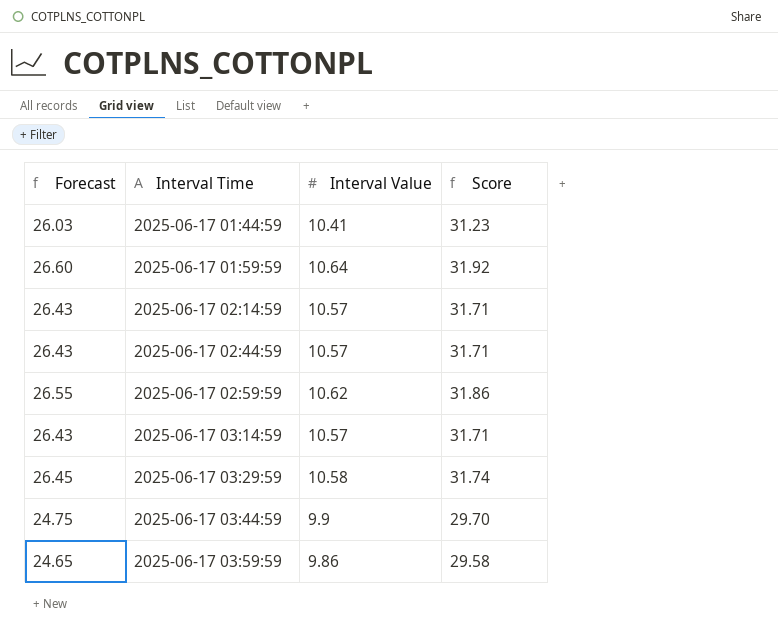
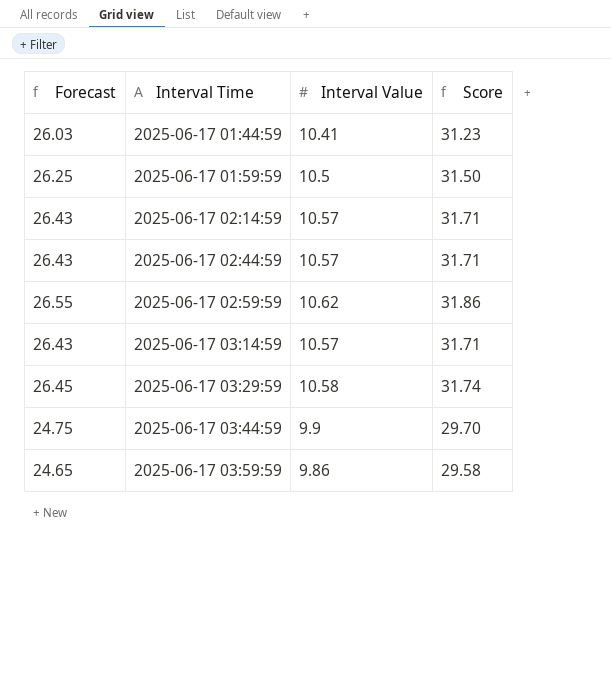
2025-06-17 01:59:59 | Forecast: 26.60 -> 26.25
2025-06-17 01:59:59 | Interval Value: 10.64 -> 10.5
2025-06-17 01:59:59 | Score: 31.92 -> 31.50

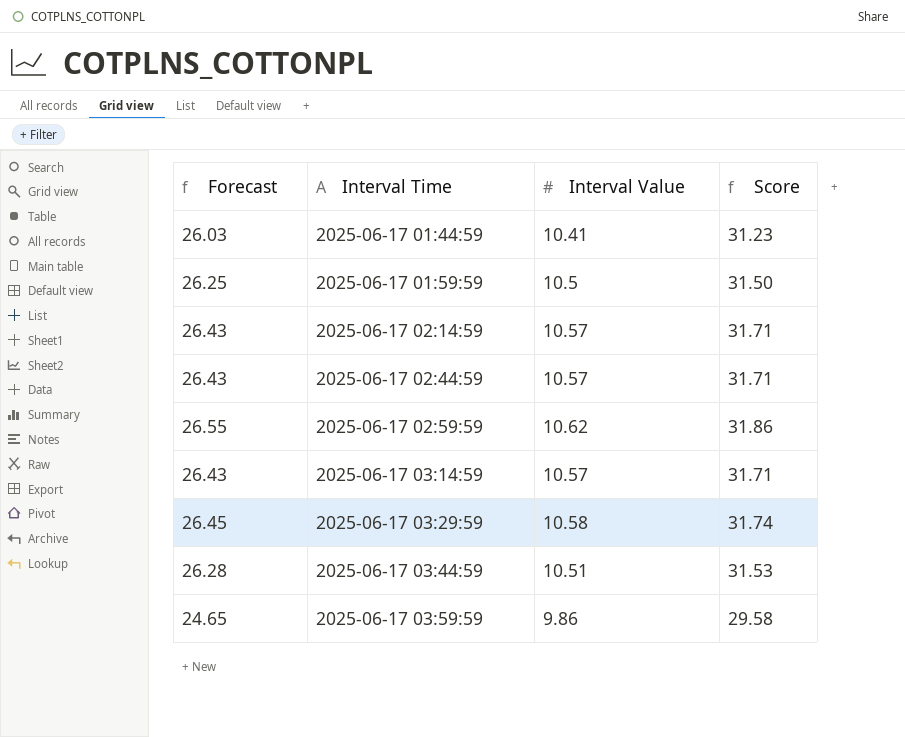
2025-06-17 03:44:59 | Forecast: 24.75 -> 26.28
2025-06-17 03:44:59 | Interval Value: 9.9 -> 10.51
2025-06-17 03:44:59 | Score: 29.70 -> 31.53

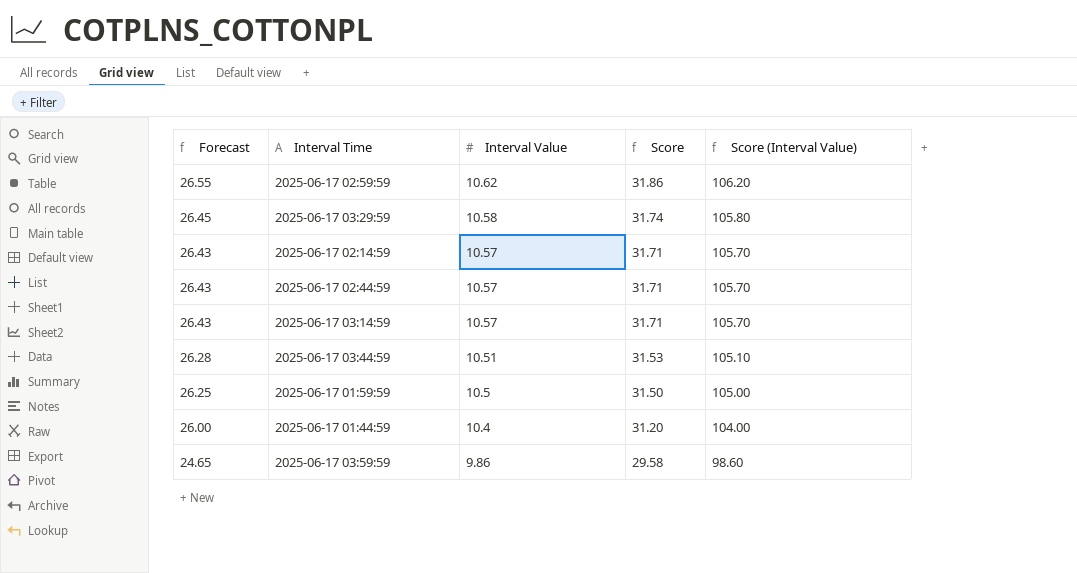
row order: Interval Time ascending -> Forecast descending
column Score (Interval Value) | formula: none -> [Interval Value] * 10
2025-06-17 01:44:59 | Forecast: 26.03 -> 26.00
2025-06-17 01:44:59 | Interval Value: 10.41 -> 10.4
2025-06-17 01:44:59 | Score: 31.23 -> 31.20

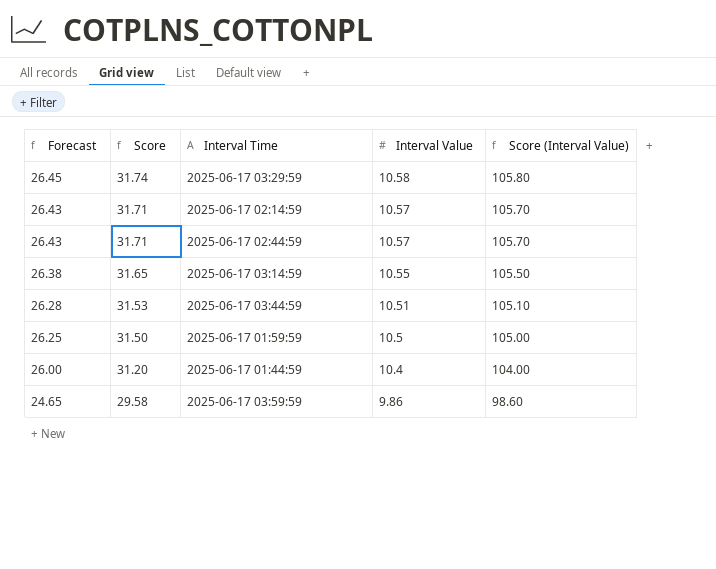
column Score | position: 4 -> 2
row 2025-06-17 02:59:59: 26.55 | 10.62 | 31.86 | 106.20 -> none
2025-06-17 03:14:59 | Forecast: 26.43 -> 26.38
2025-06-17 03:14:59 | Score: 31.71 -> 31.65
2025-06-17 03:14:59 | Interval Value: 10.57 -> 10.55
2025-06-17 03:14:59 | Score (Interval Value): 105.70 -> 105.50

